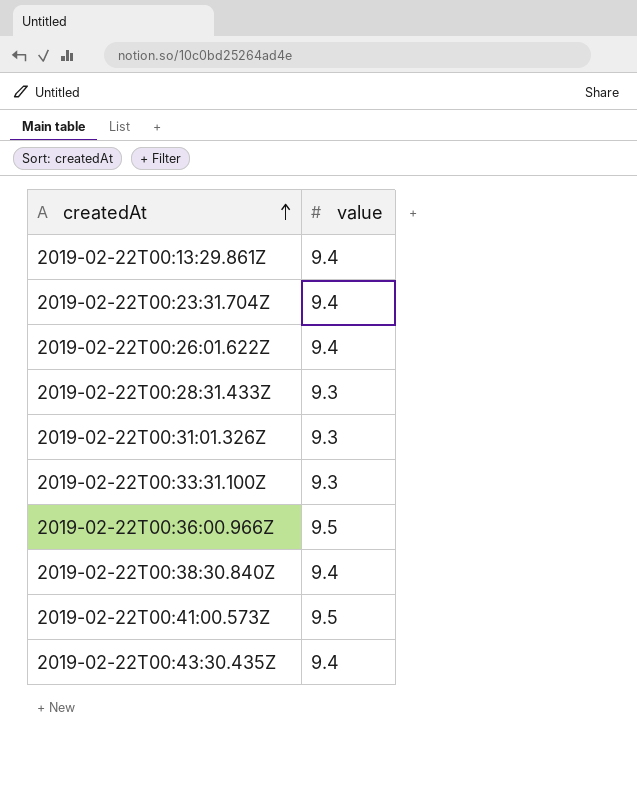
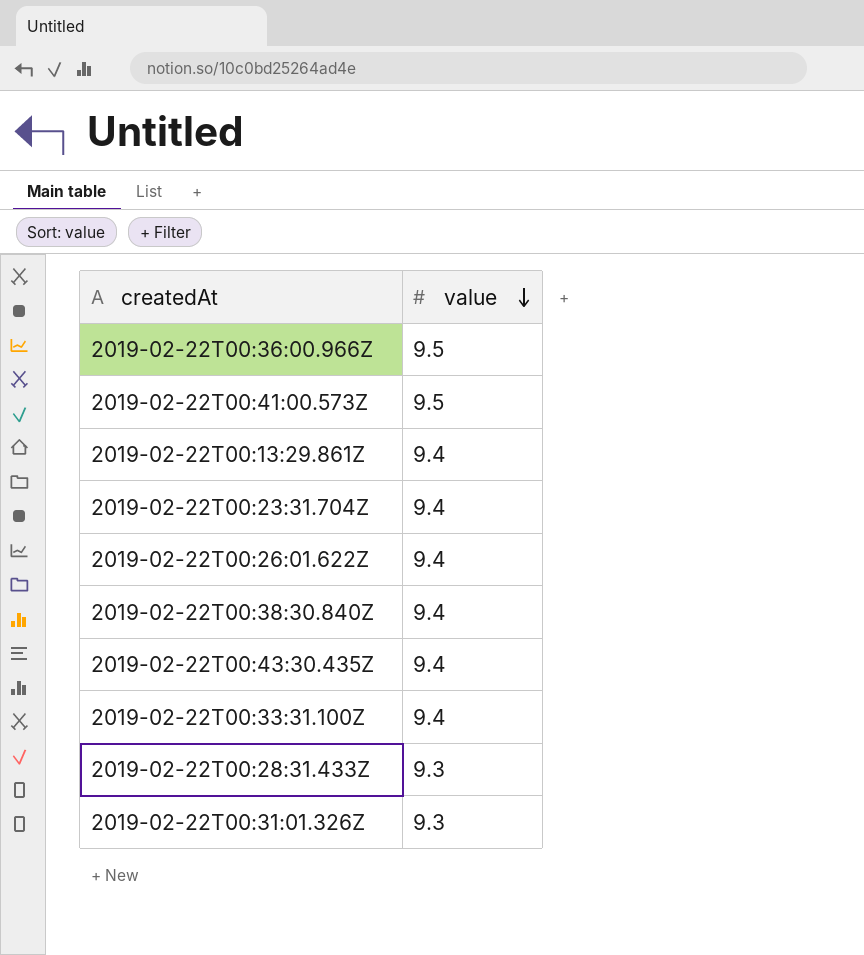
row order: createdAt ascending -> value descending
2019-02-22T00:33:31.100Z | value: 9.3 -> 9.4

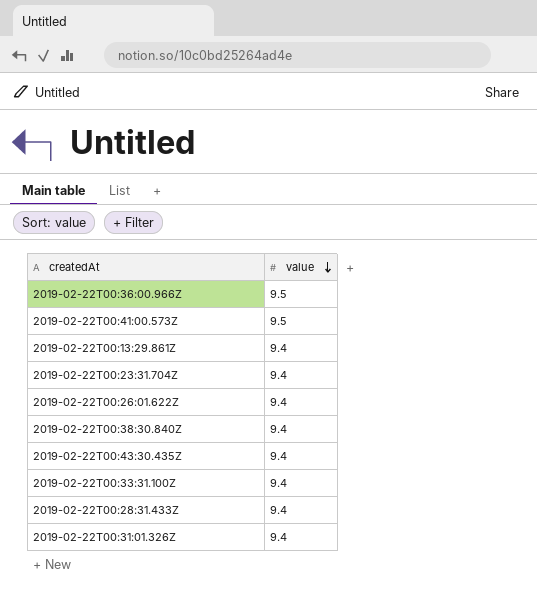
2019-02-22T00:28:31.433Z | value: 9.3 -> 9.4
2019-02-22T00:31:01.326Z | value: 9.3 -> 9.4

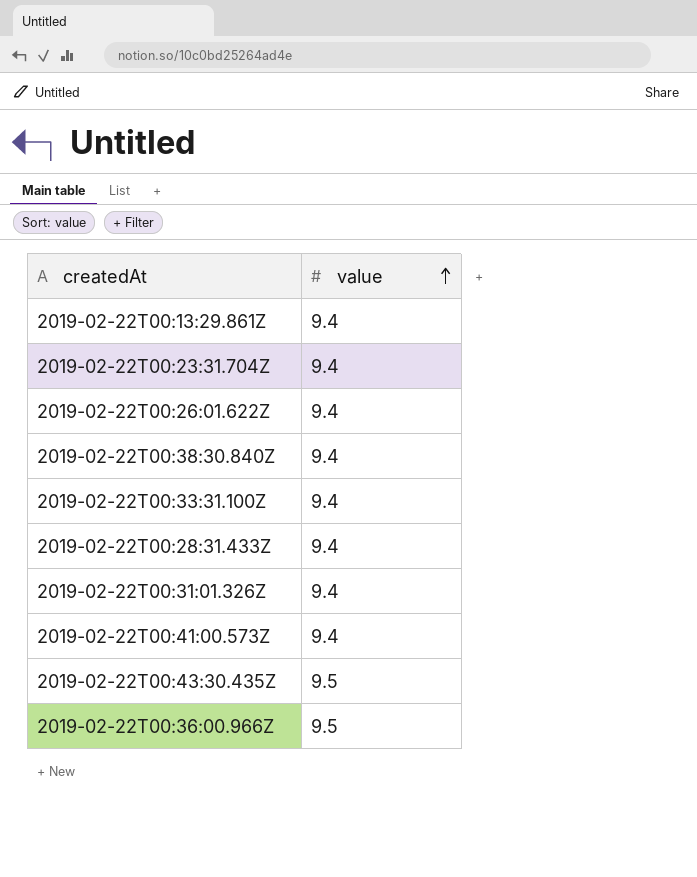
row order: value descending -> value ascending
2019-02-22T00:41:00.573Z | value: 9.5 -> 9.4
2019-02-22T00:43:30.435Z | value: 9.4 -> 9.5

